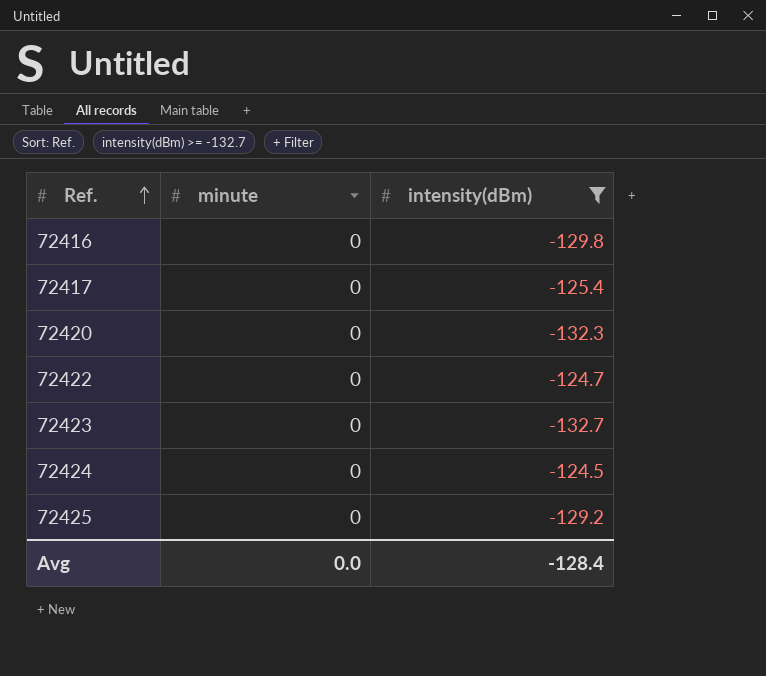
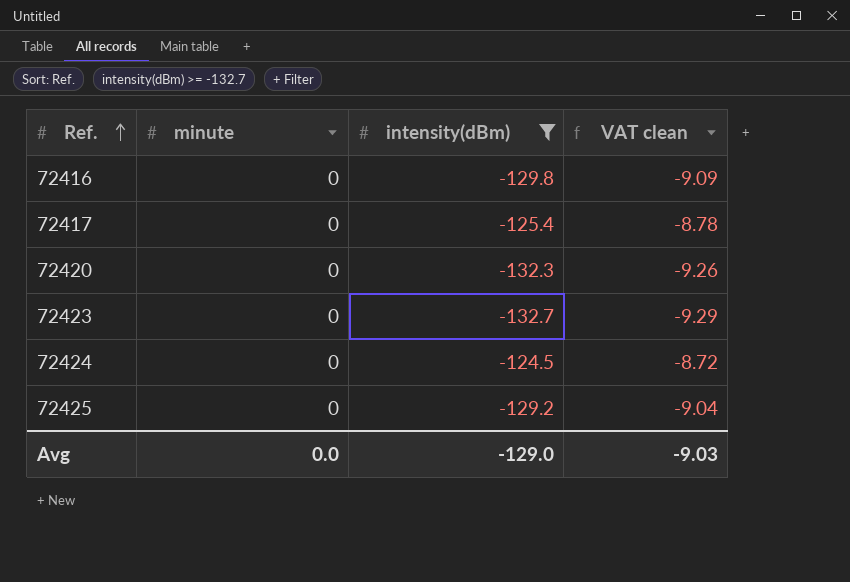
column VAT clean | formula: none -> [intensity(dBm)] * 0.07
row 72422: 0 | -124.7 -> none
Avg | intensity(dBm): -128.4 -> -129.0

